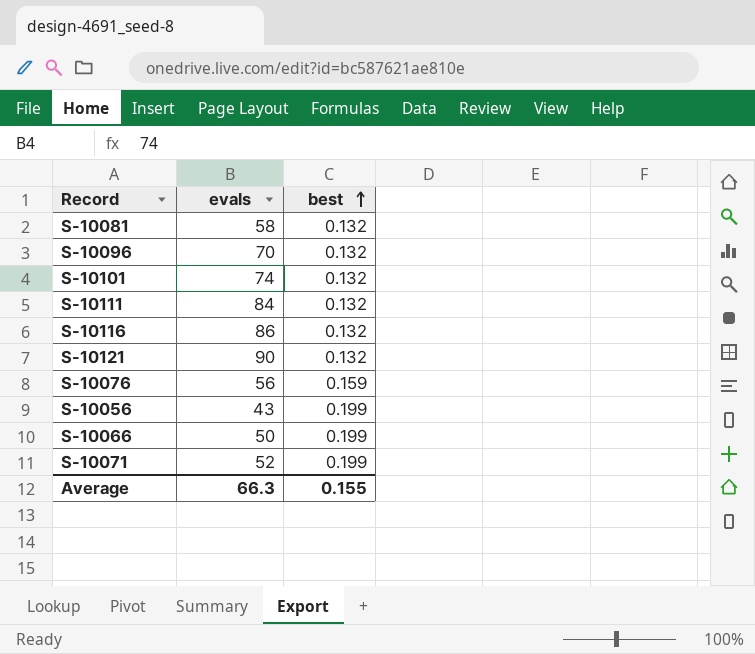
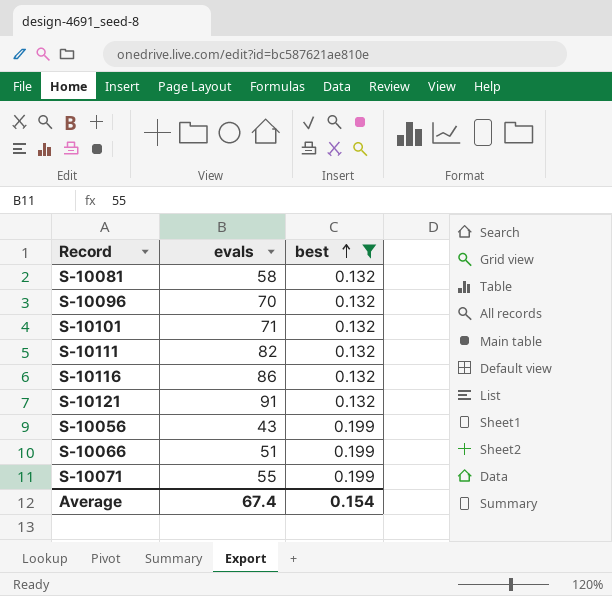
filter: none -> best != 0.159
S-10101 | evals: 74 -> 71
S-10111 | evals: 84 -> 82
S-10121 | evals: 90 -> 91
S-10066 | evals: 50 -> 51
S-10071 | evals: 52 -> 55
Average | evals: 66.3 -> 67.4
Average | best: 0.155 -> 0.154

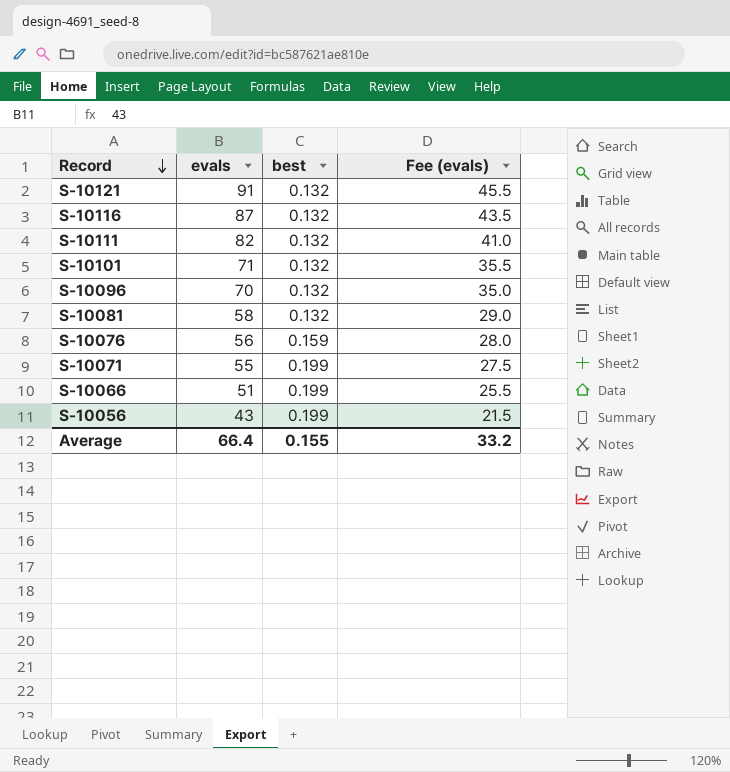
filter: best != 0.159 -> none
row order: best ascending -> Record descending
column Fee (evals) | formula: none -> [evals] * 0.5
S-10116 | evals: 86 -> 87
Average | evals: 67.4 -> 66.4
Average | best: 0.154 -> 0.155

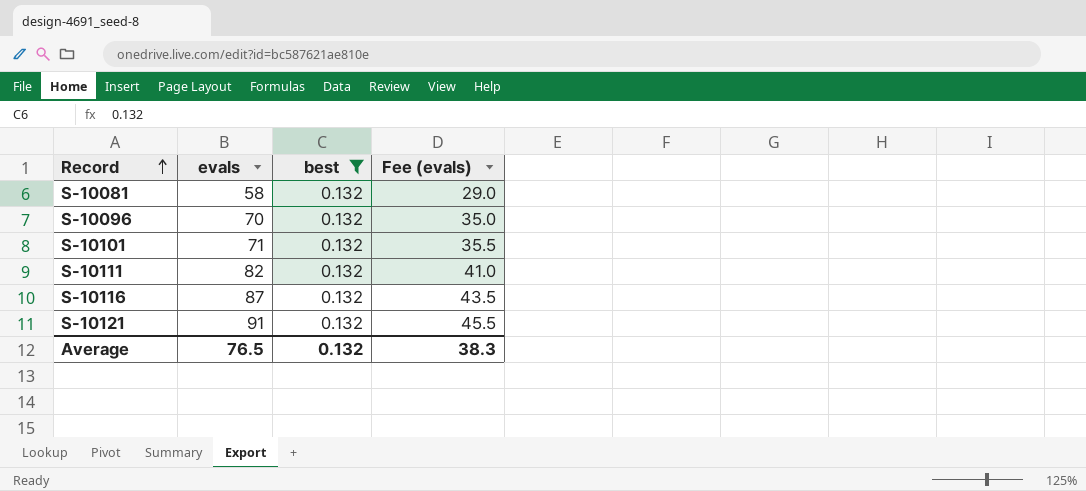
filter: none -> best = 0.132
row order: Record descending -> Record ascending
Average | evals: 66.4 -> 76.5
Average | best: 0.155 -> 0.132
Average | Fee (evals): 33.2 -> 38.3

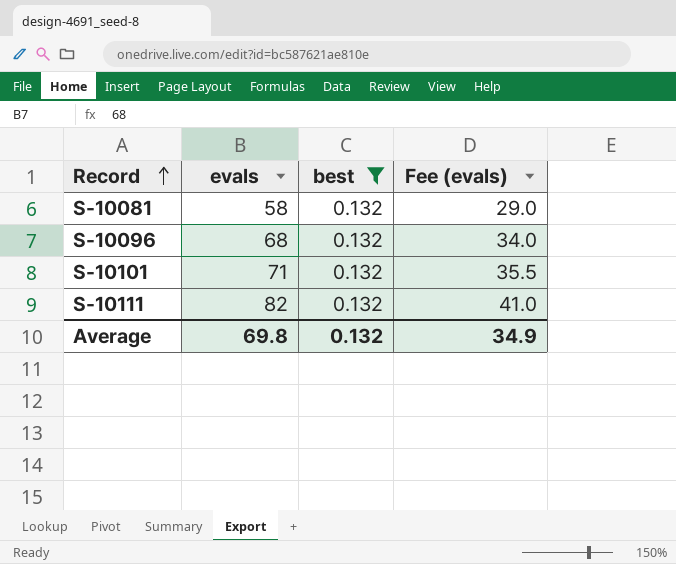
row S-10116: 87 | 0.132 | 43.5 -> none
row S-10121: 91 | 0.132 | 45.5 -> none
S-10096 | evals: 70 -> 68
S-10096 | Fee (evals): 35.0 -> 34.0
Average | evals: 76.5 -> 69.8
Average | Fee (evals): 38.3 -> 34.9

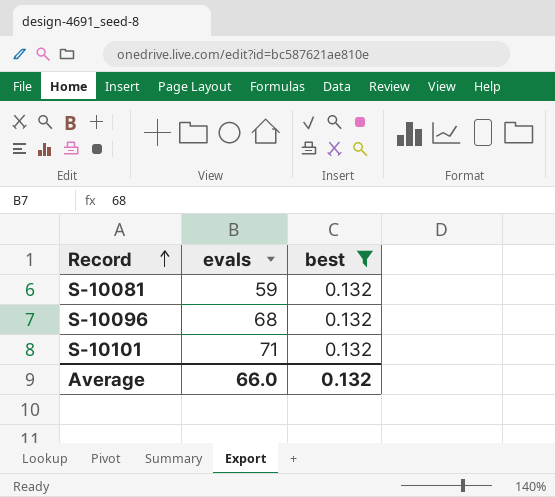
column Fee (evals) | formula: [evals] * 0.5 -> none
row S-10111: 82 | 0.132 | 41.0 -> none
S-10081 | evals: 58 -> 59
Average | evals: 69.8 -> 66.0

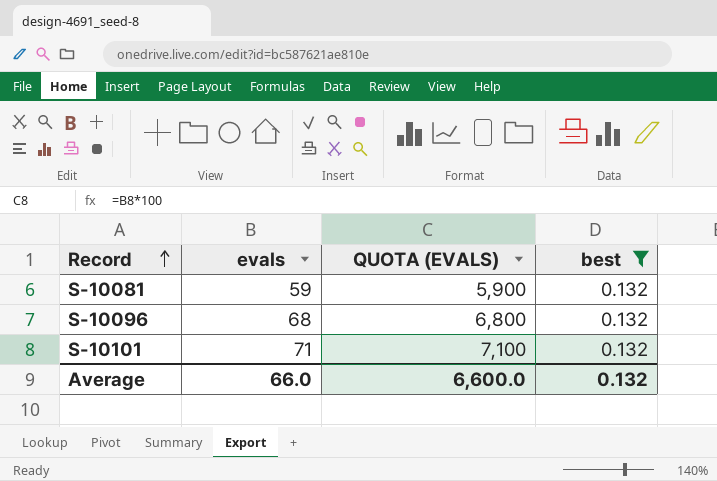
column QUOTA (EVALS) | formula: none -> [evals] * 100

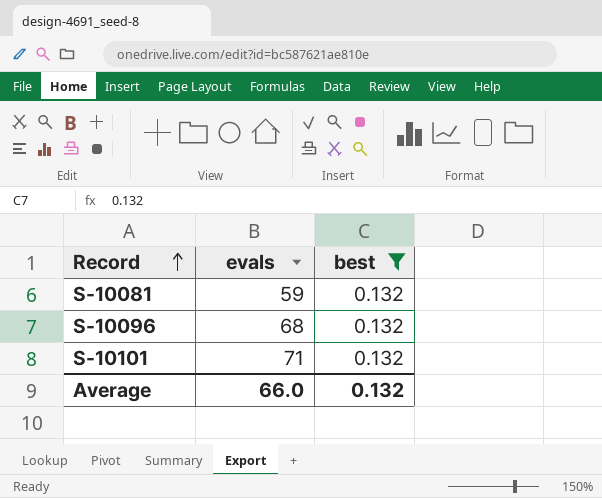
column QUOTA (EVALS) | formula: [evals] * 100 -> none

